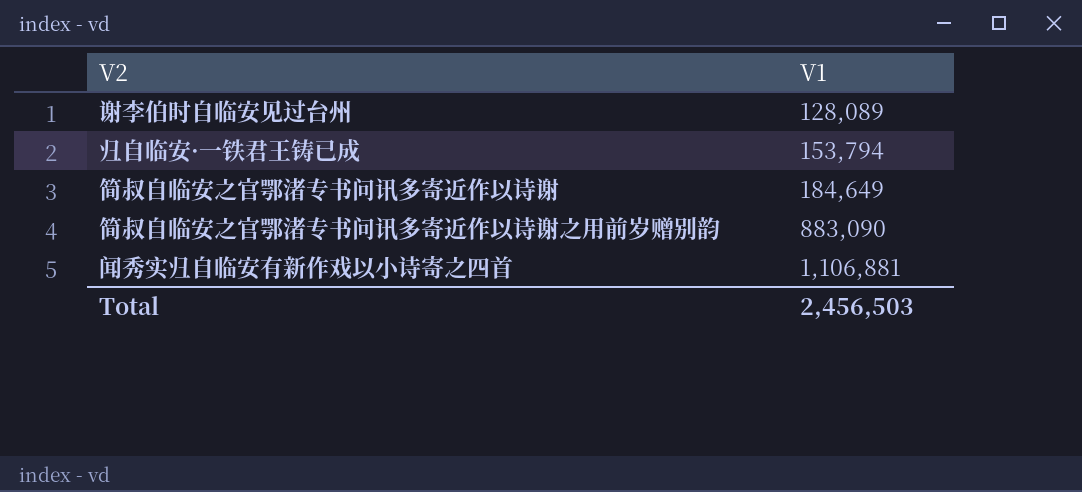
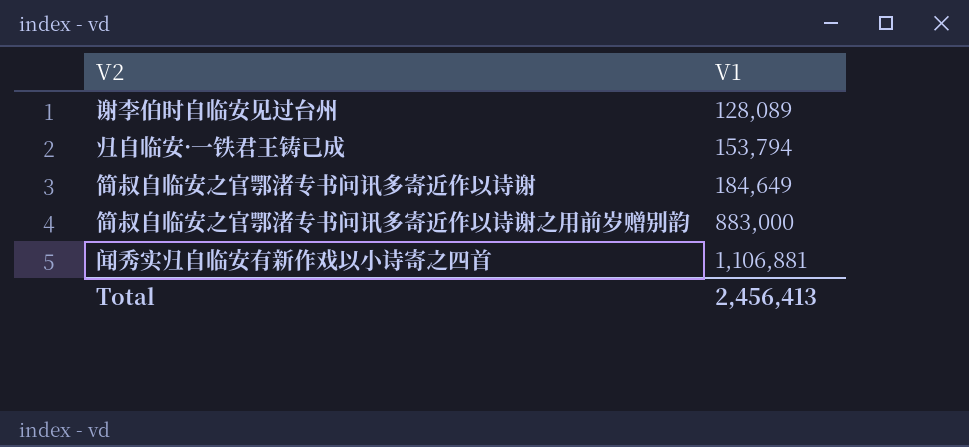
简叔自临安之官鄂渚专书问讯多寄近作以诗谢之用前岁赠别韵 | V1: 883,090 -> 883,000
Total | V1: 2,456,503 -> 2,456,413

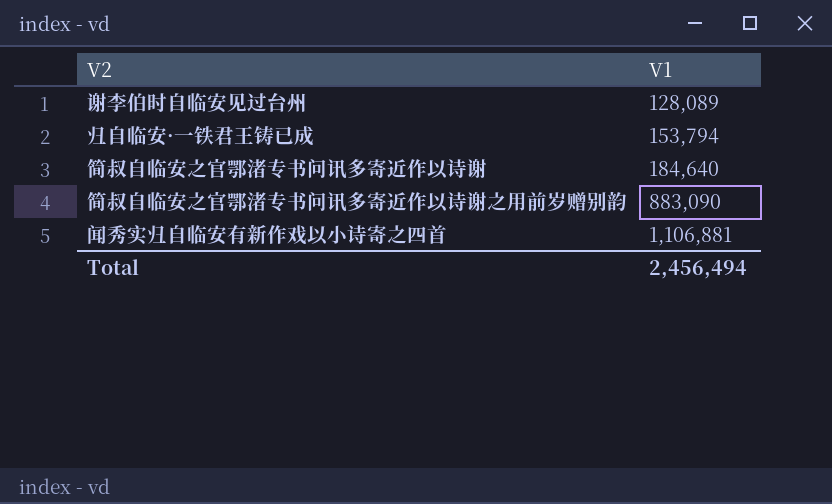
简叔自临安之官鄂渚专书问讯多寄近作以诗谢 | V1: 184,649 -> 184,640
简叔自临安之官鄂渚专书问讯多寄近作以诗谢之用前岁赠别韵 | V1: 883,000 -> 883,090
Total | V1: 2,456,413 -> 2,456,494

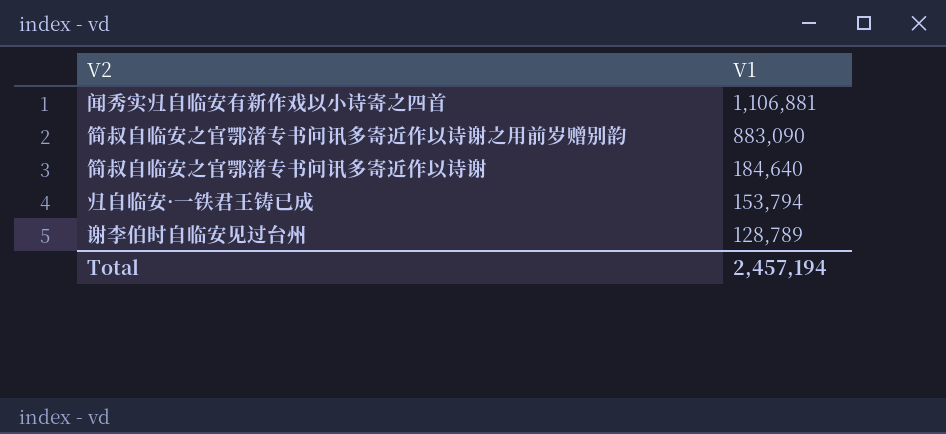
row order: V1 ascending -> V1 descending
谢李伯时自临安见过台州 | V1: 128,089 -> 128,789
Total | V1: 2,456,494 -> 2,457,194

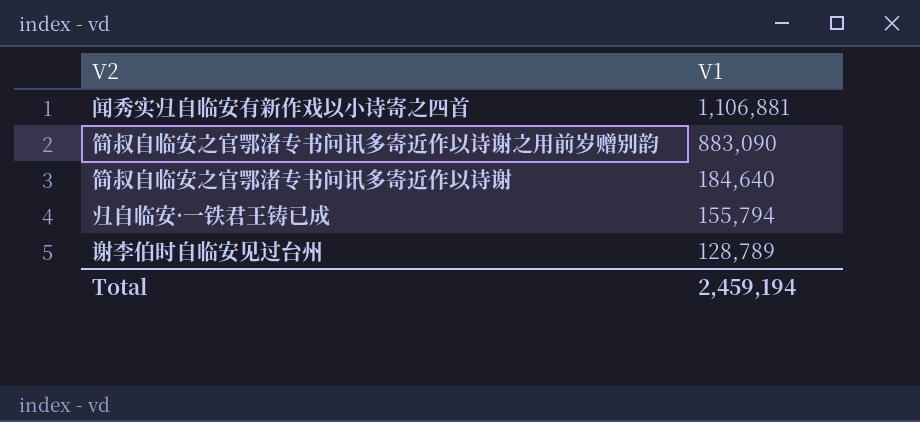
归自临安·一铁君王铸已成 | V1: 153,794 -> 155,794
Total | V1: 2,457,194 -> 2,459,194

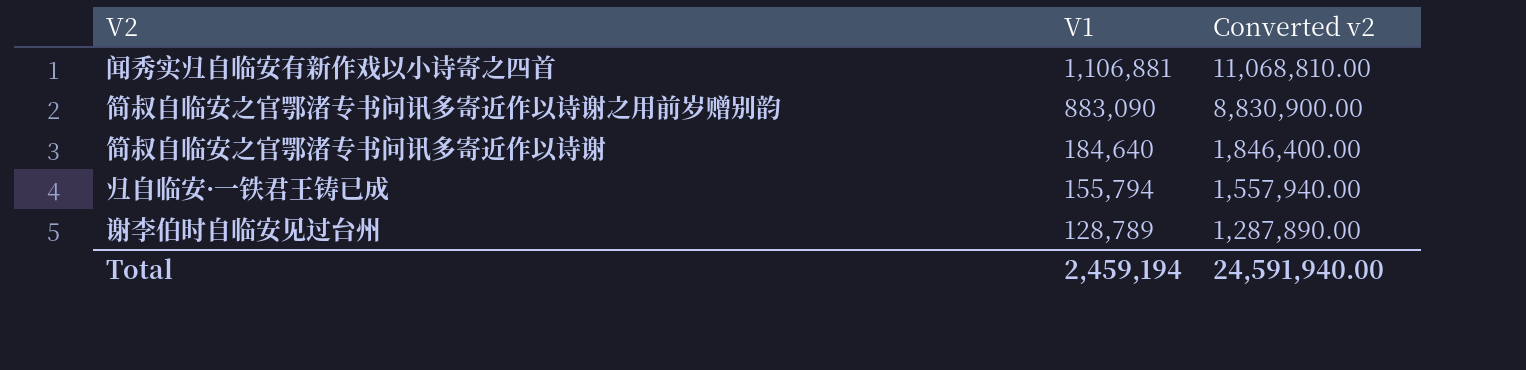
column Converted v2 | formula: none -> [V1] * 10

